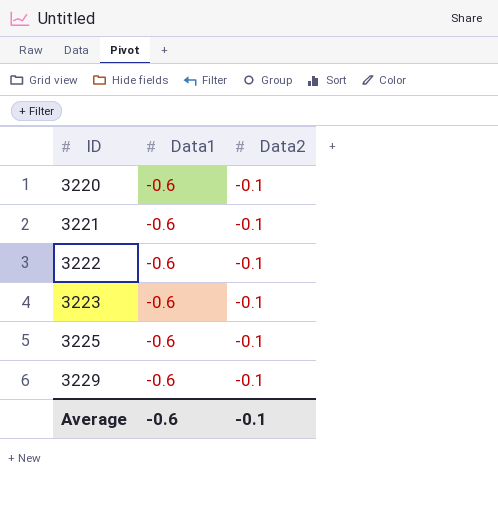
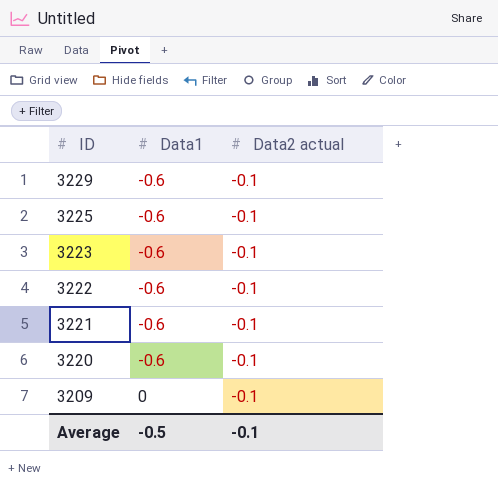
row order: ID ascending -> ID descending
column name: Data2 -> Data2 actual
row 3209: none -> 0 | -0.1
Average | Data1: -0.6 -> -0.5

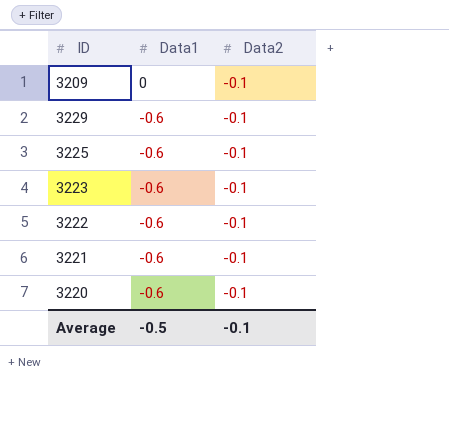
row order: ID descending -> Data1 descending
column name: Data2 actual -> Data2

